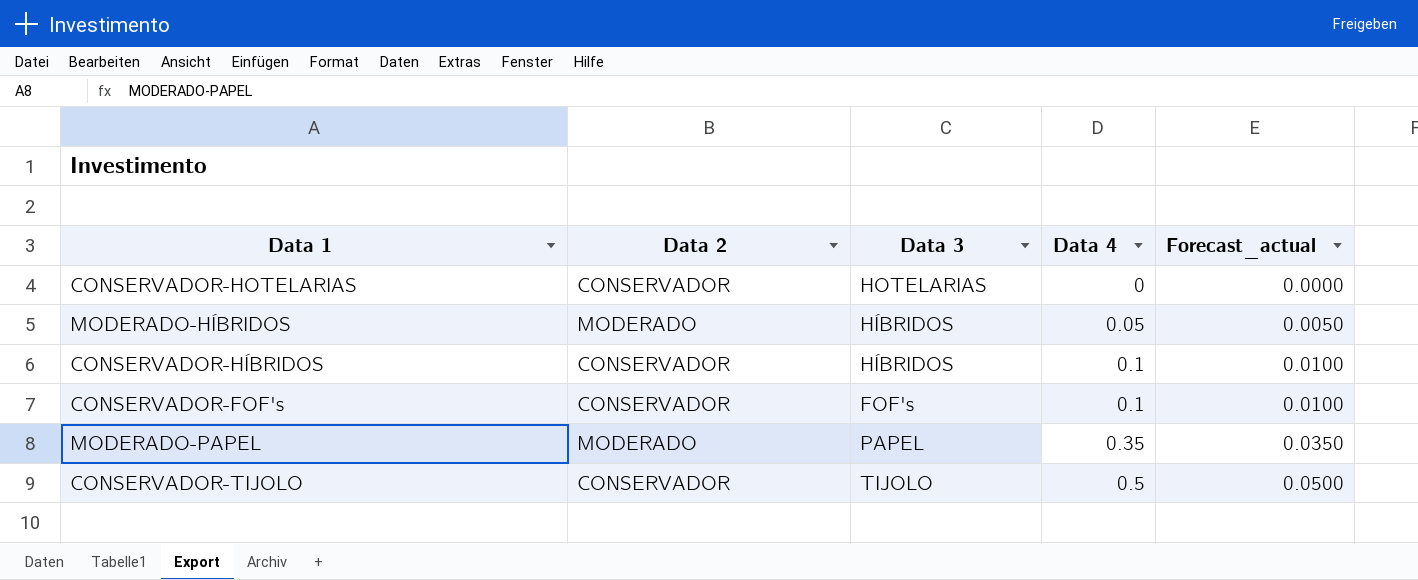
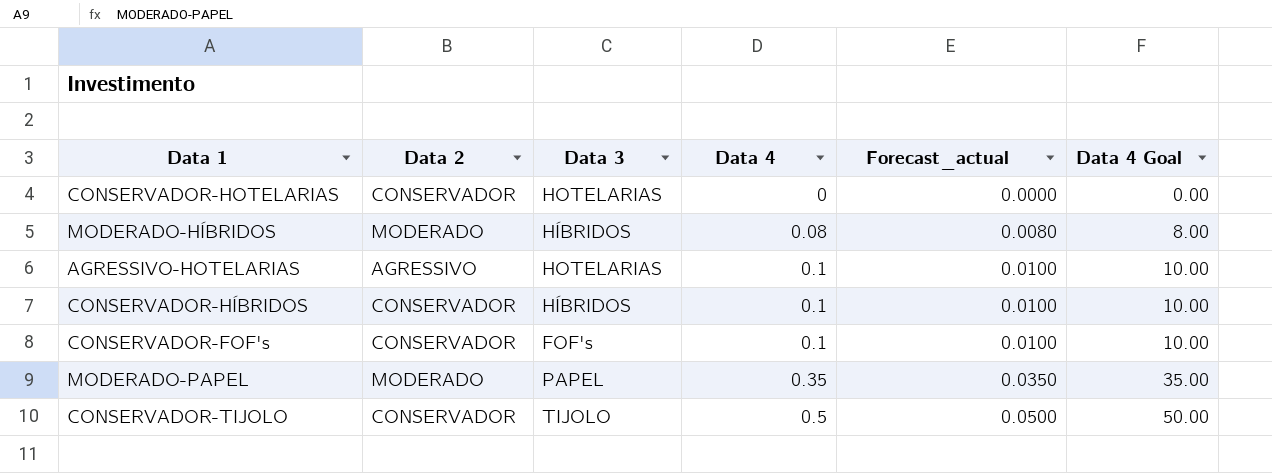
column Data 4 Goal | formula: none -> [Data 4] * 100
MODERADO-HÍBRIDOS | Data 4: 0.05 -> 0.08
MODERADO-HÍBRIDOS | Forecast_actual: 0.0050 -> 0.0080
row AGRESSIVO-HOTELARIAS: none -> AGRESSIVO | HOTELARIAS | 0.1 | 0.0100 | 10.00

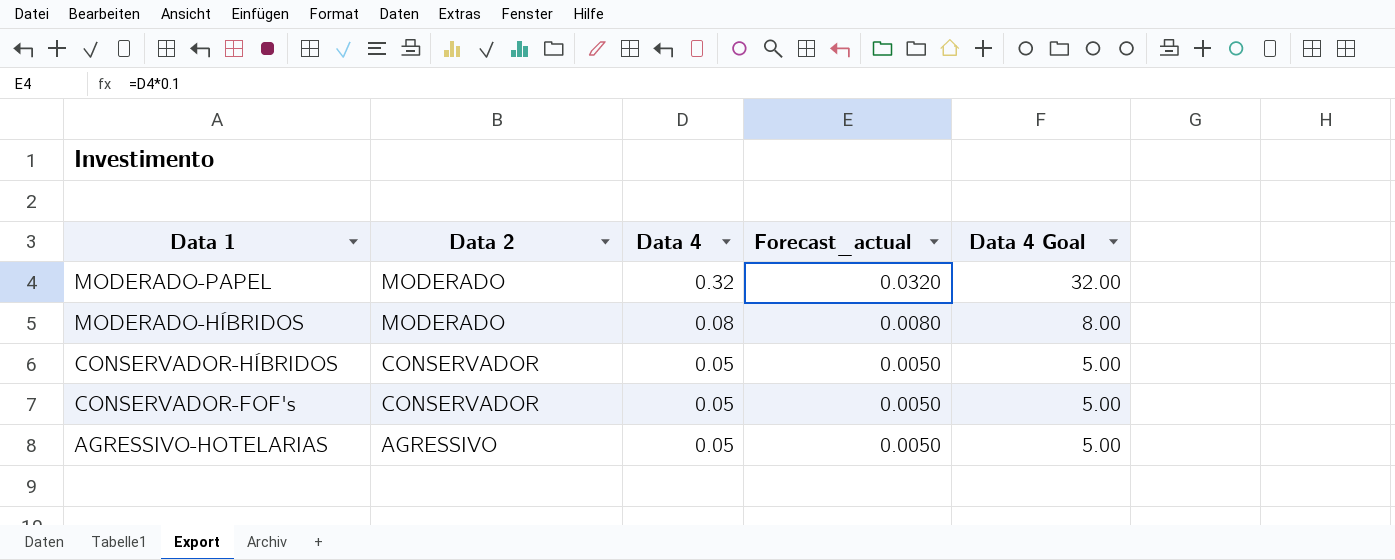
row order: Data 4 ascending -> Data 1 descending
column Data 3 | position: 3 -> none
row CONSERVADOR-HOTELARIAS: CONSERVADOR | HOTELARIAS | 0 | 0.0000 | 0.00 -> none
row CONSERVADOR-TIJOLO: CONSERVADOR | TIJOLO | 0.5 | 0.0500 | 50.00 -> none
MODERADO-PAPEL | Data 4: 0.35 -> 0.32
MODERADO-PAPEL | Forecast_actual: 0.0350 -> 0.0320
MODERADO-PAPEL | Data 4 Goal: 35.00 -> 32.00
CONSERVADOR-HÍBRIDOS | Data 4: 0.1 -> 0.05
CONSERVADOR-HÍBRIDOS | Forecast_actual: 0.0100 -> 0.0050
CONSERVADOR-HÍBRIDOS | Data 4 Goal: 10.00 -> 5.00
CONSERVADOR-FOF's | Data 4: 0.1 -> 0.05
CONSERVADOR-FOF's | Forecast_actual: 0.0100 -> 0.0050
CONSERVADOR-FOF's | Data 4 Goal: 10.00 -> 5.00
AGRESSIVO-HOTELARIAS | Data 4: 0.1 -> 0.05
AGRESSIVO-HOTELARIAS | Forecast_actual: 0.0100 -> 0.0050
AGRESSIVO-HOTELARIAS | Data 4 Goal: 10.00 -> 5.00

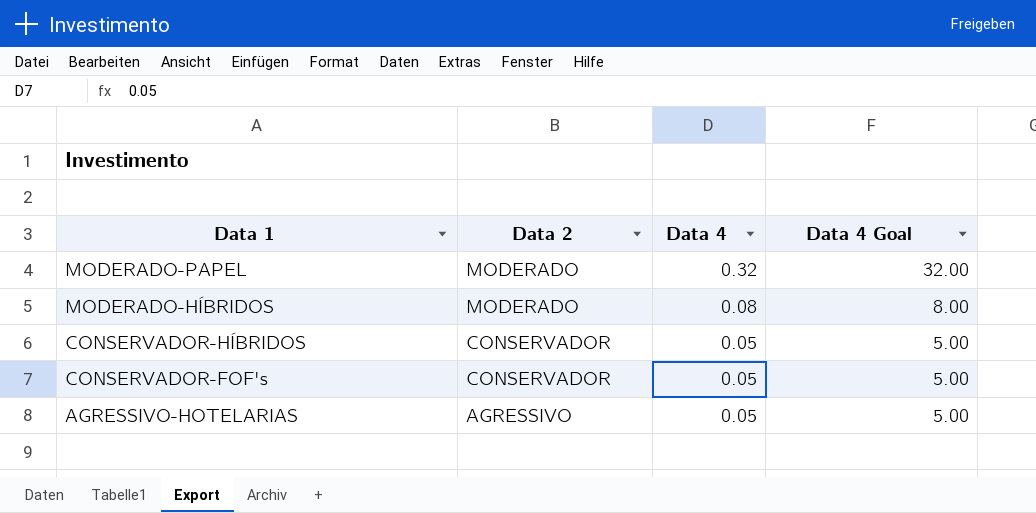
column Forecast_actual | formula: [Data 4] * 0.1 -> none

